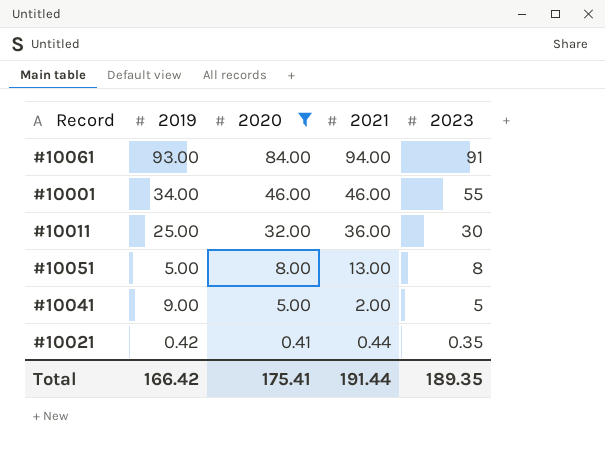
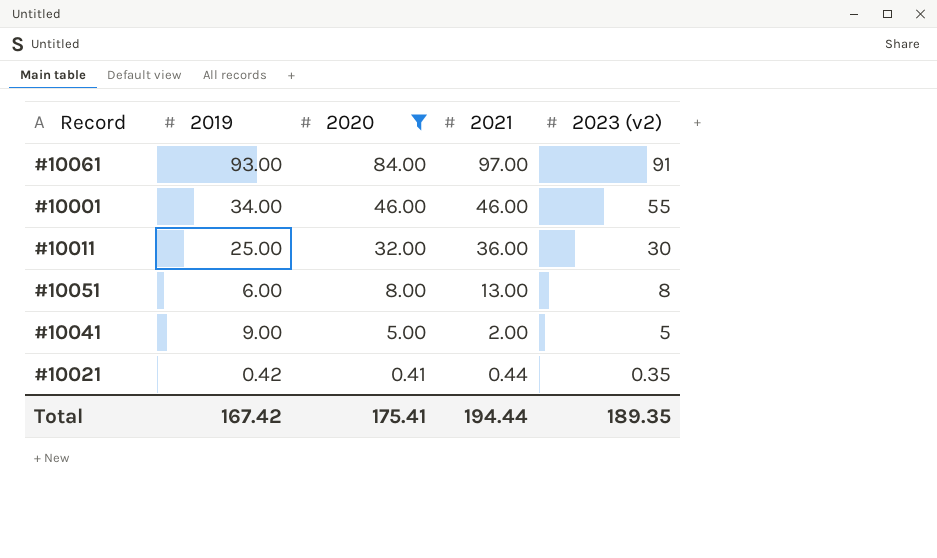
column name: 2023 -> 2023 (v2)
#10061 | 2021: 94.00 -> 97.00
#10051 | 2019: 5.00 -> 6.00
Total | 2019: 166.42 -> 167.42
Total | 2021: 191.44 -> 194.44

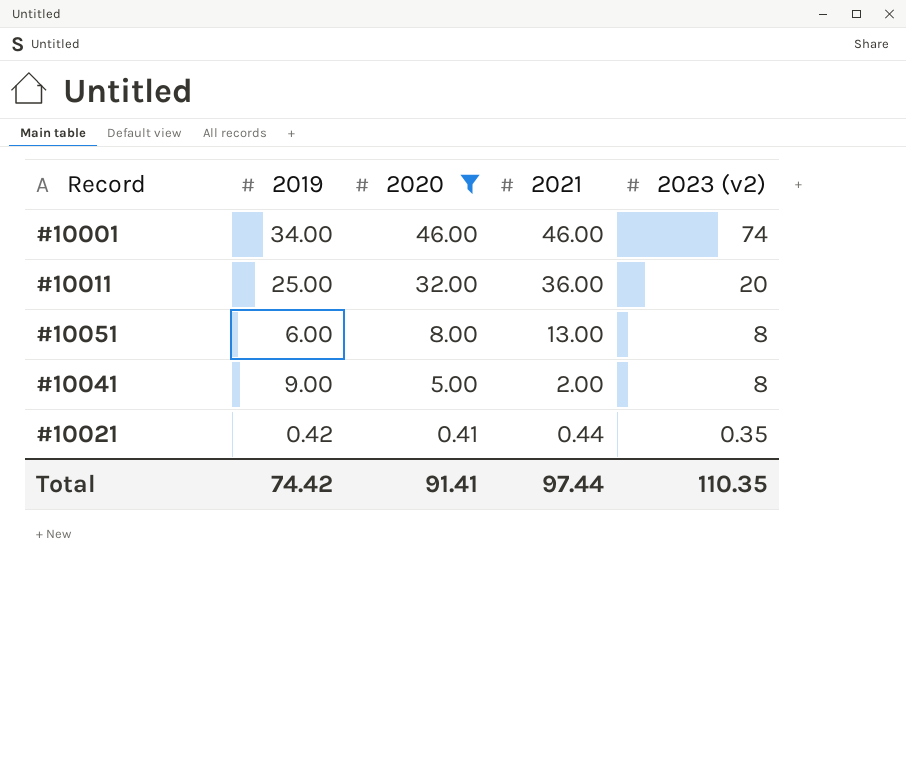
row #10061: 93.00 | 84.00 | 97.00 | 91 -> none
#10001 | 2023 (v2): 55 -> 74
#10011 | 2023 (v2): 30 -> 20
#10041 | 2023 (v2): 5 -> 8
Total | 2019: 167.42 -> 74.42
Total | 2020: 175.41 -> 91.41
Total | 2021: 194.44 -> 97.44
Total | 2023 (v2): 189.35 -> 110.35

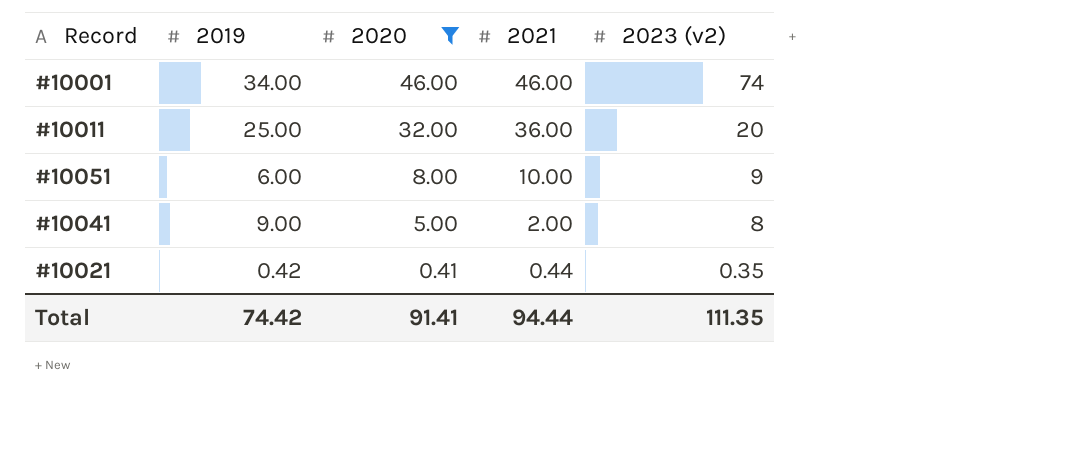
#10051 | 2021: 13.00 -> 10.00
#10051 | 2023 (v2): 8 -> 9
Total | 2021: 97.44 -> 94.44
Total | 2023 (v2): 110.35 -> 111.35

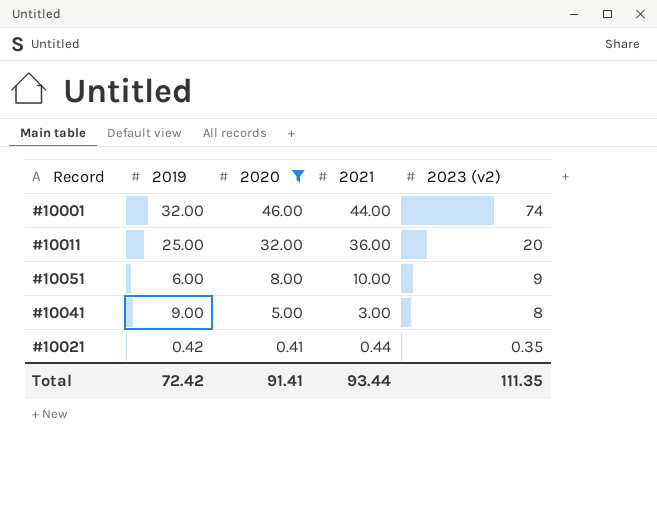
#10001 | 2019: 34.00 -> 32.00
#10001 | 2021: 46.00 -> 44.00
#10041 | 2021: 2.00 -> 3.00
Total | 2019: 74.42 -> 72.42
Total | 2021: 94.44 -> 93.44

